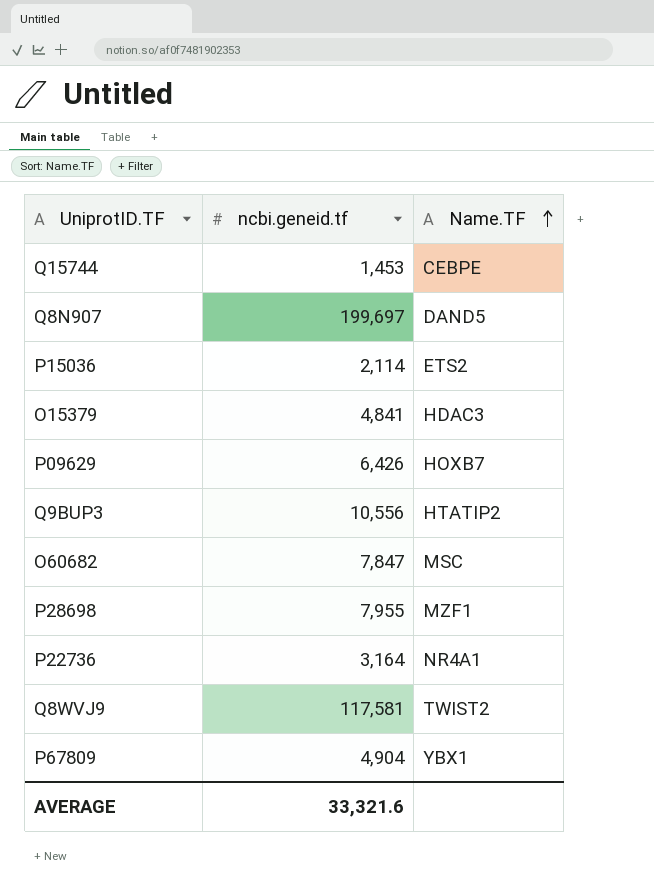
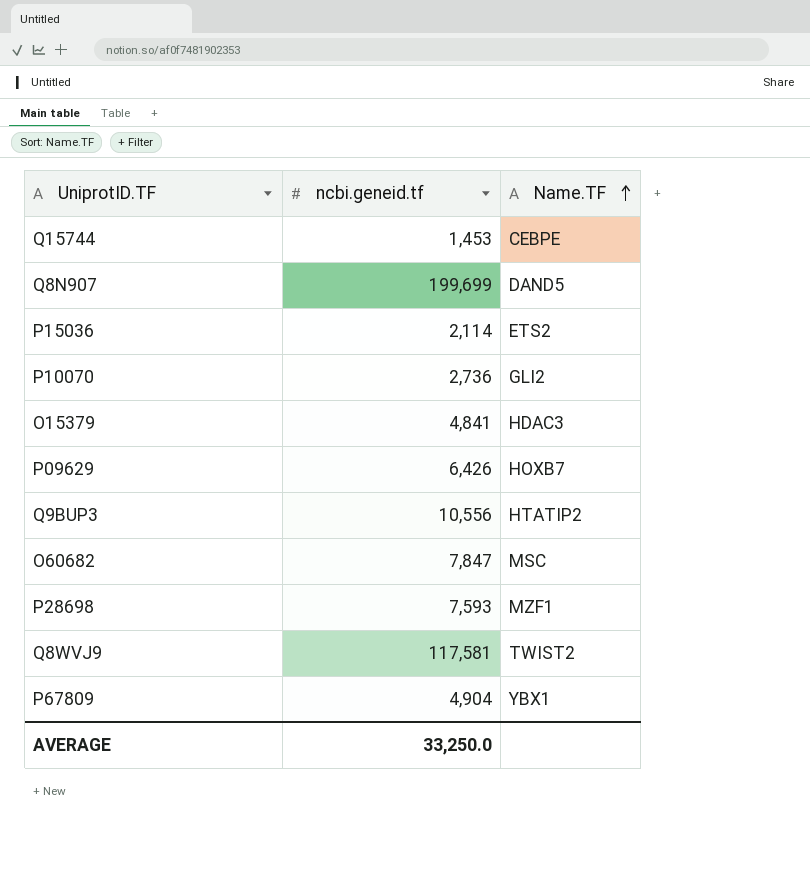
row P22736: 3,164 | NR4A1 -> none
Q8N907 | ncbi.geneid.tf: 199,697 -> 199,699
row P10070: none -> 2,736 | GLI2
P28698 | ncbi.geneid.tf: 7,955 -> 7,593
AVERAGE | ncbi.geneid.tf: 33,321.6 -> 33,250.0

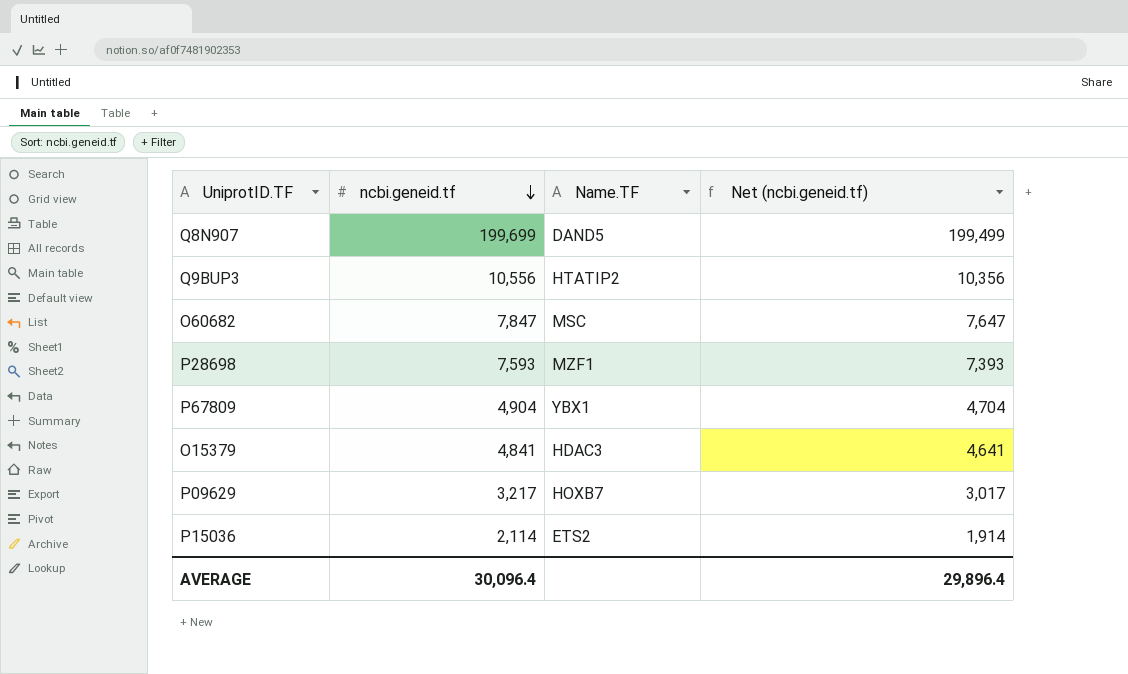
row order: Name.TF ascending -> ncbi.geneid.tf descending
column Net (ncbi.geneid.tf) | formula: none -> [ncbi.geneid.tf] - 200
row Q15744: 1,453 | CEBPE -> none
row P10070: 2,736 | GLI2 -> none
row Q8WVJ9: 117,581 | TWIST2 -> none
P09629 | ncbi.geneid.tf: 6,426 -> 3,217
AVERAGE | ncbi.geneid.tf: 33,250.0 -> 30,096.4

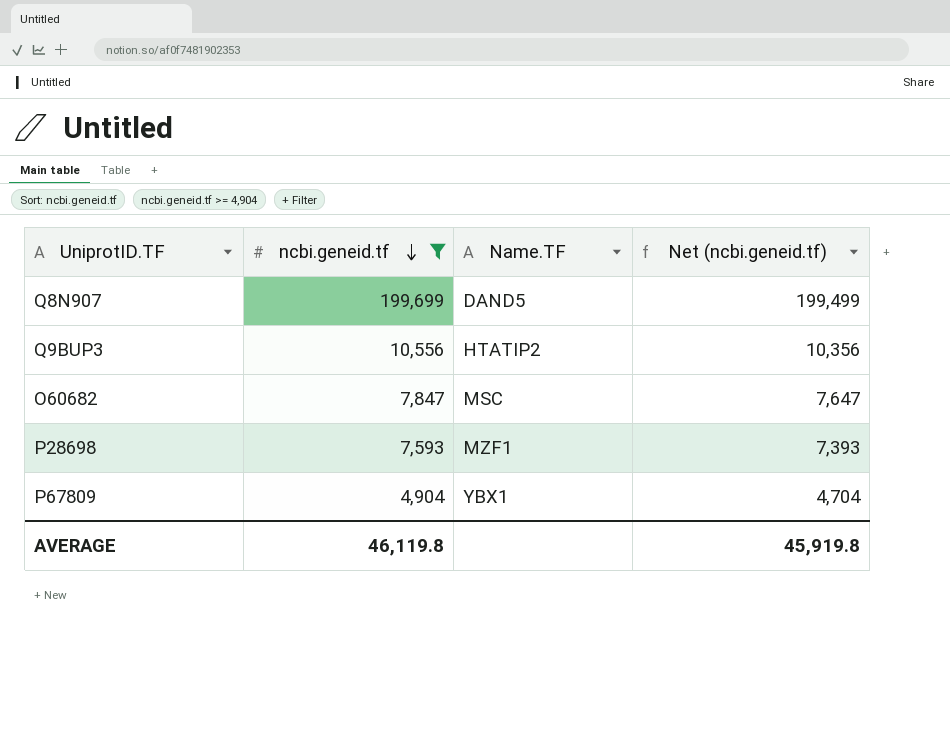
filter: none -> ncbi.geneid.tf >= 4,904
AVERAGE | ncbi.geneid.tf: 30,096.4 -> 46,119.8
AVERAGE | Net (ncbi.geneid.tf): 29,896.4 -> 45,919.8

